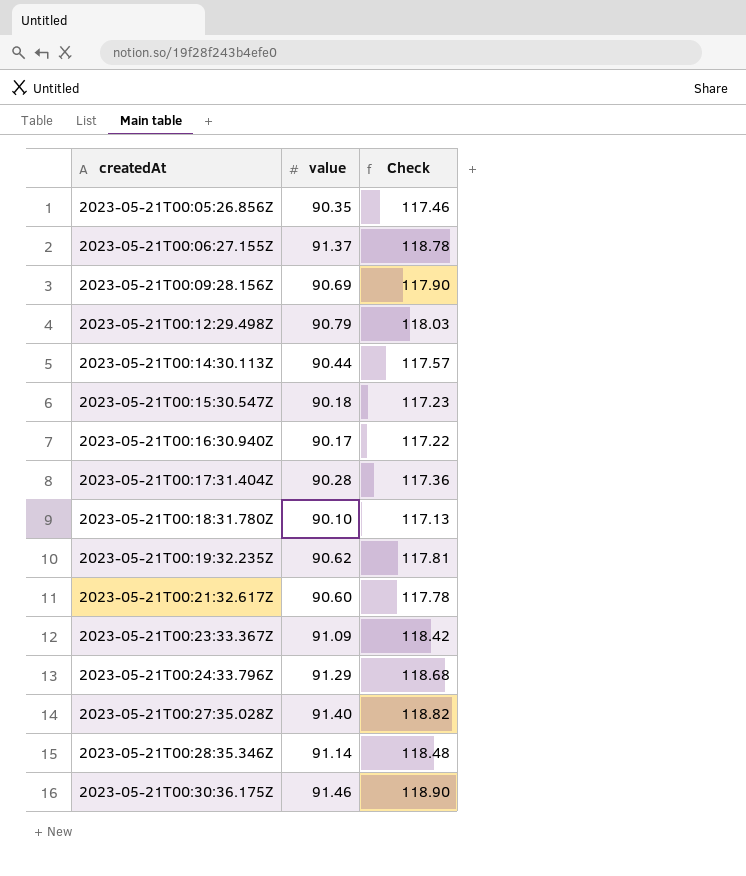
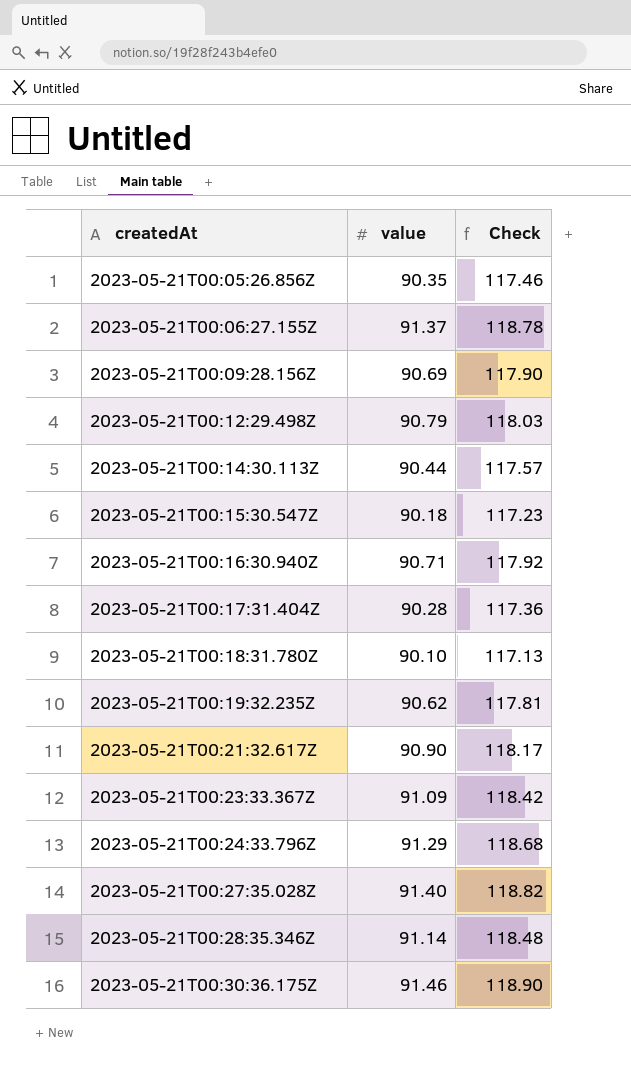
2023-05-21T00:16:30.940Z | value: 90.17 -> 90.71
2023-05-21T00:16:30.940Z | Check: 117.22 -> 117.92
2023-05-21T00:21:32.617Z | value: 90.60 -> 90.90
2023-05-21T00:21:32.617Z | Check: 117.78 -> 118.17

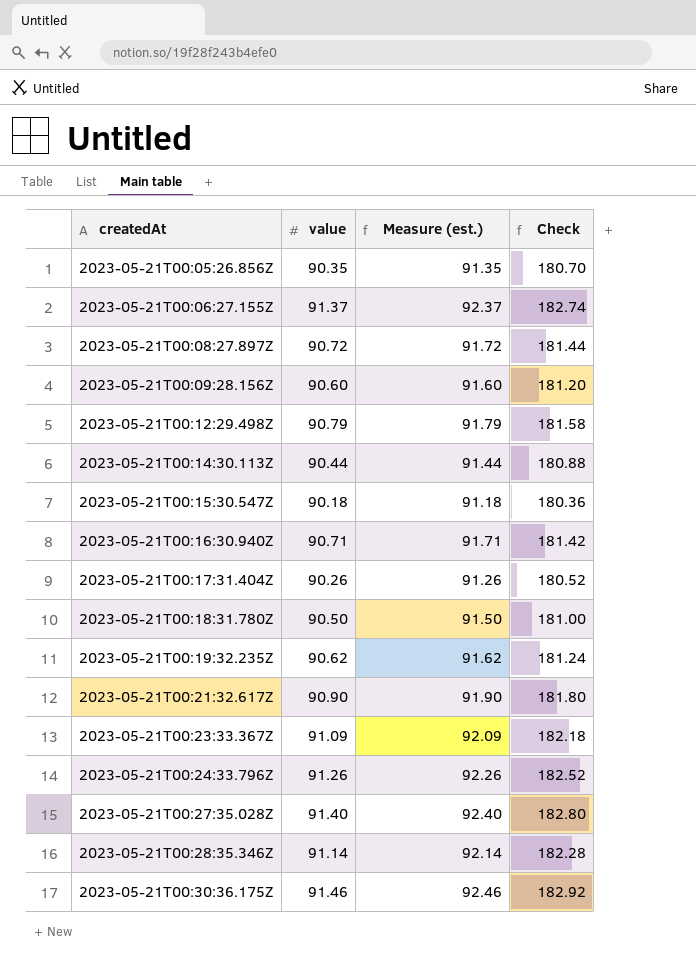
column Measure (est.) | formula: none -> [value] + 1
column Check | formula: [value] * 1.3 -> [value] * 2
row 2023-05-21T00:08:27.897Z: none -> 90.72 | 91.72 | 181.44
2023-05-21T00:09:28.156Z | value: 90.69 -> 90.60
2023-05-21T00:17:31.404Z | value: 90.28 -> 90.26
2023-05-21T00:18:31.780Z | value: 90.10 -> 90.50
2023-05-21T00:24:33.796Z | value: 91.29 -> 91.26

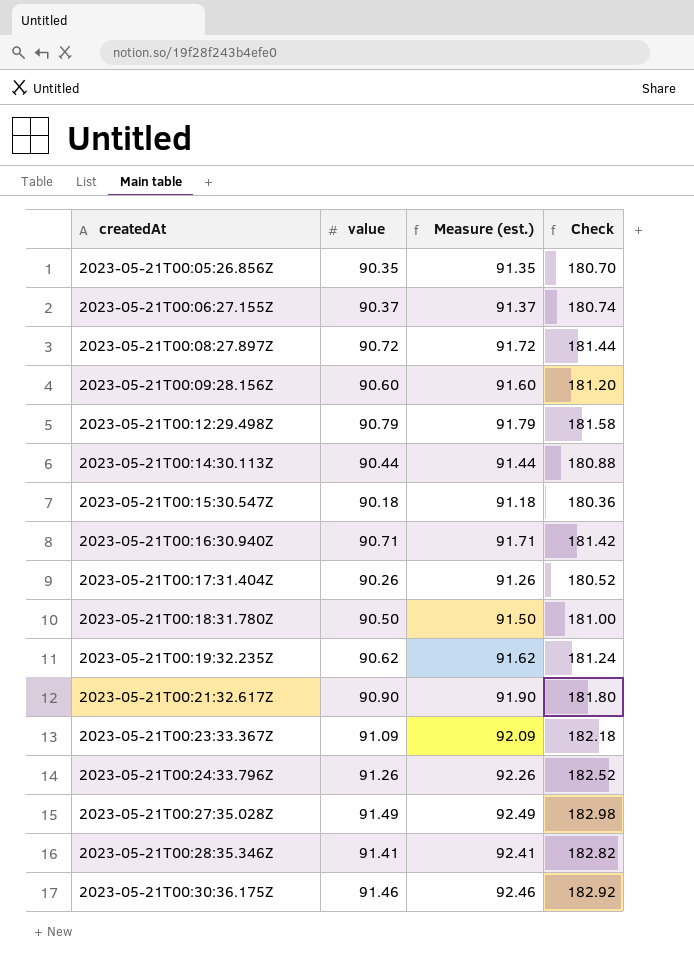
2023-05-21T00:06:27.155Z | value: 91.37 -> 90.37
2023-05-21T00:06:27.155Z | Measure (est.): 92.37 -> 91.37
2023-05-21T00:06:27.155Z | Check: 182.74 -> 180.74
2023-05-21T00:27:35.028Z | value: 91.40 -> 91.49
2023-05-21T00:27:35.028Z | Measure (est.): 92.40 -> 92.49
2023-05-21T00:27:35.028Z | Check: 182.80 -> 182.98
2023-05-21T00:28:35.346Z | value: 91.14 -> 91.41
2023-05-21T00:28:35.346Z | Measure (est.): 92.14 -> 92.41
2023-05-21T00:28:35.346Z | Check: 182.28 -> 182.82

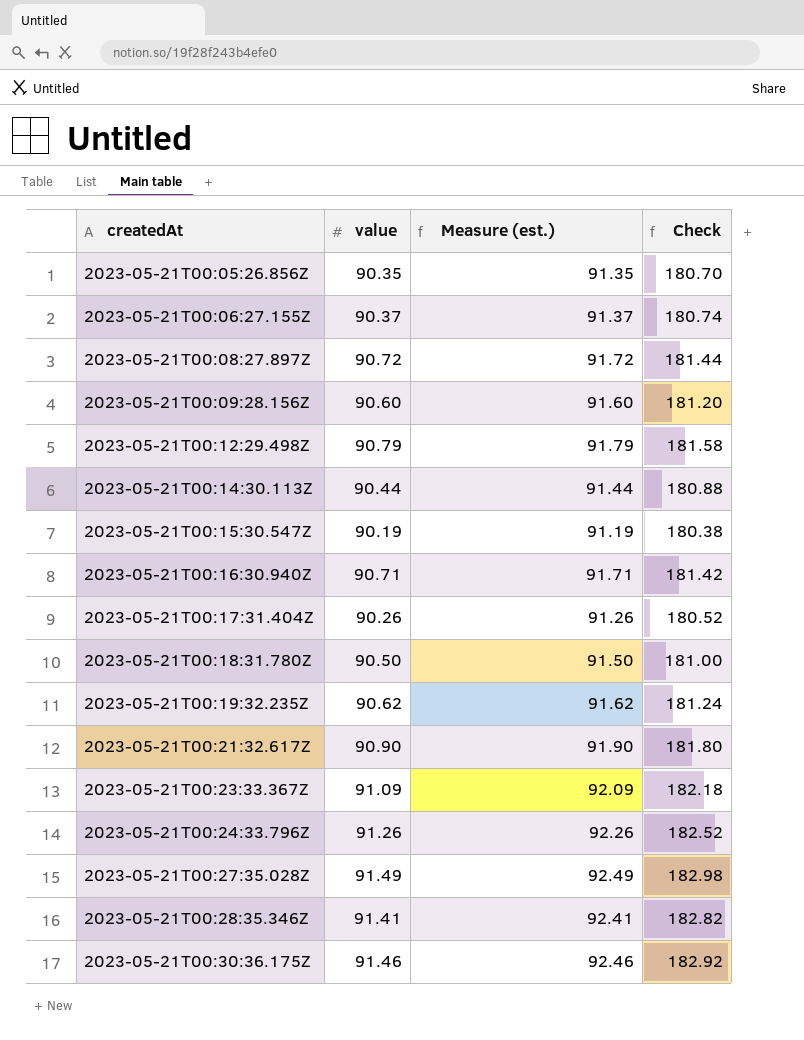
2023-05-21T00:15:30.547Z | value: 90.18 -> 90.19
2023-05-21T00:15:30.547Z | Measure (est.): 91.18 -> 91.19
2023-05-21T00:15:30.547Z | Check: 180.36 -> 180.38

